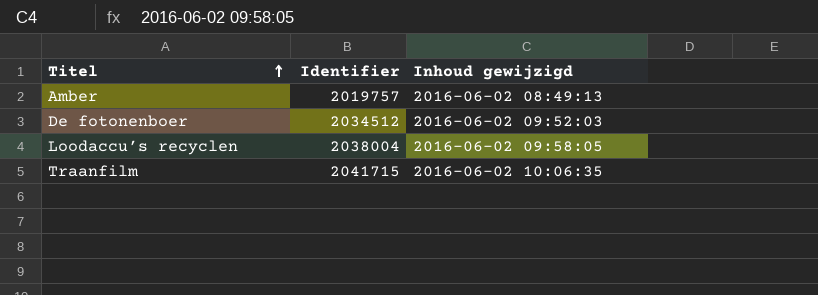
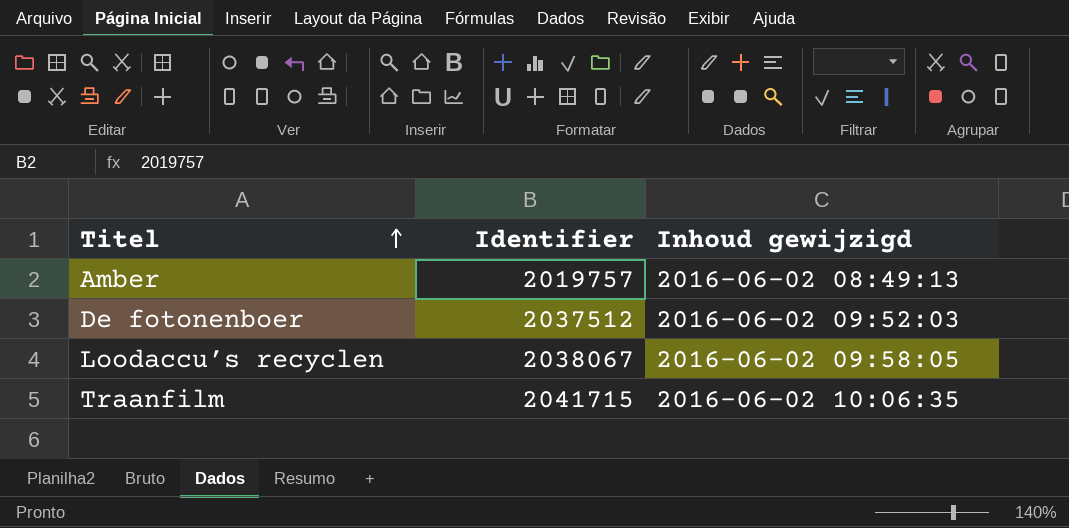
De fotonenboer | Identifier: 2034512 -> 2037512
Loodaccu’s recyclen | Identifier: 2038004 -> 2038067

